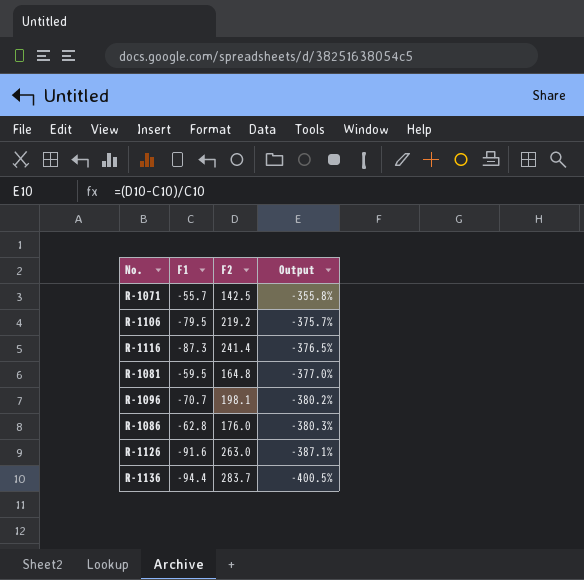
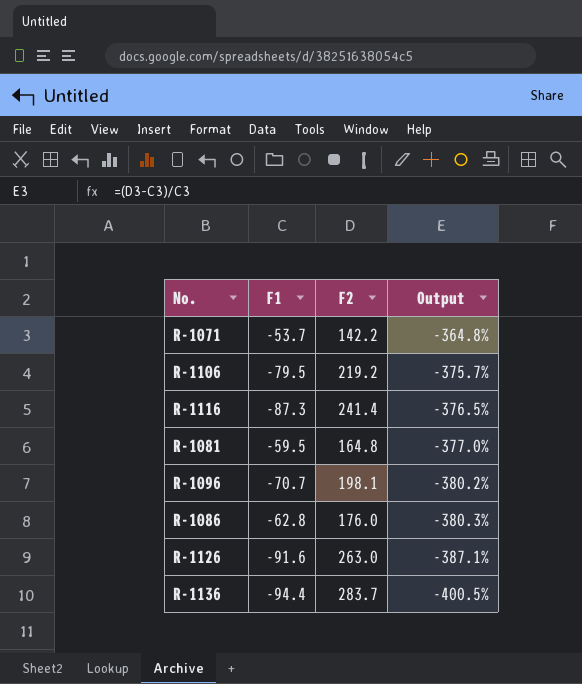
R-1071 | F1: -55.7 -> -53.7
R-1071 | F2: 142.5 -> 142.2
R-1071 | Output: -355.8% -> -364.8%

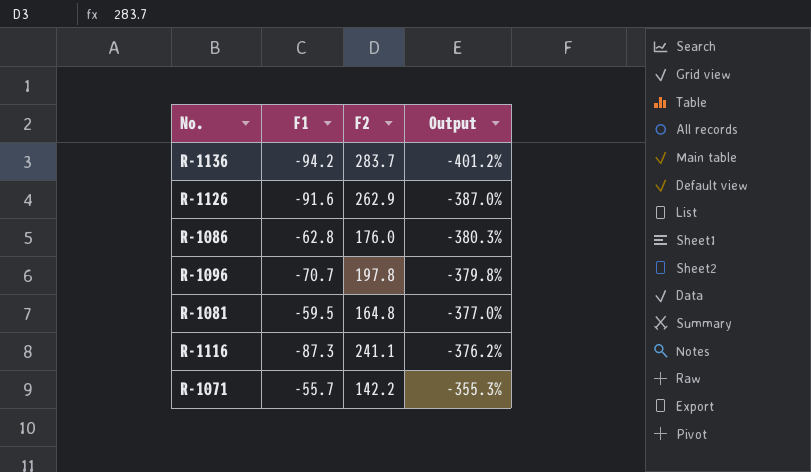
row order: Output descending -> Output ascending
row R-1106: -79.5 | 219.2 | -375.7% -> none
R-1136 | F1: -94.4 -> -94.2
R-1136 | Output: -400.5% -> -401.2%
R-1126 | F2: 263.0 -> 262.9
R-1126 | Output: -387.1% -> -387.0%
R-1096 | F2: 198.1 -> 197.8
R-1096 | Output: -380.2% -> -379.8%
R-1116 | F2: 241.4 -> 241.1
R-1116 | Output: -376.5% -> -376.2%
R-1071 | F1: -53.7 -> -55.7
R-1071 | Output: -364.8% -> -355.3%

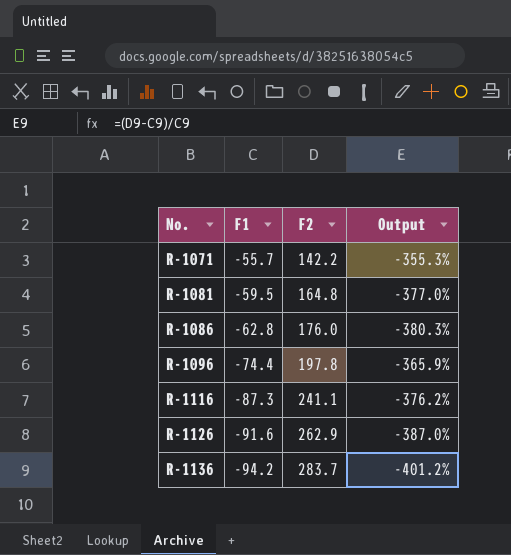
row order: Output ascending -> No. ascending
R-1096 | F1: -70.7 -> -74.4
R-1096 | Output: -379.8% -> -365.9%

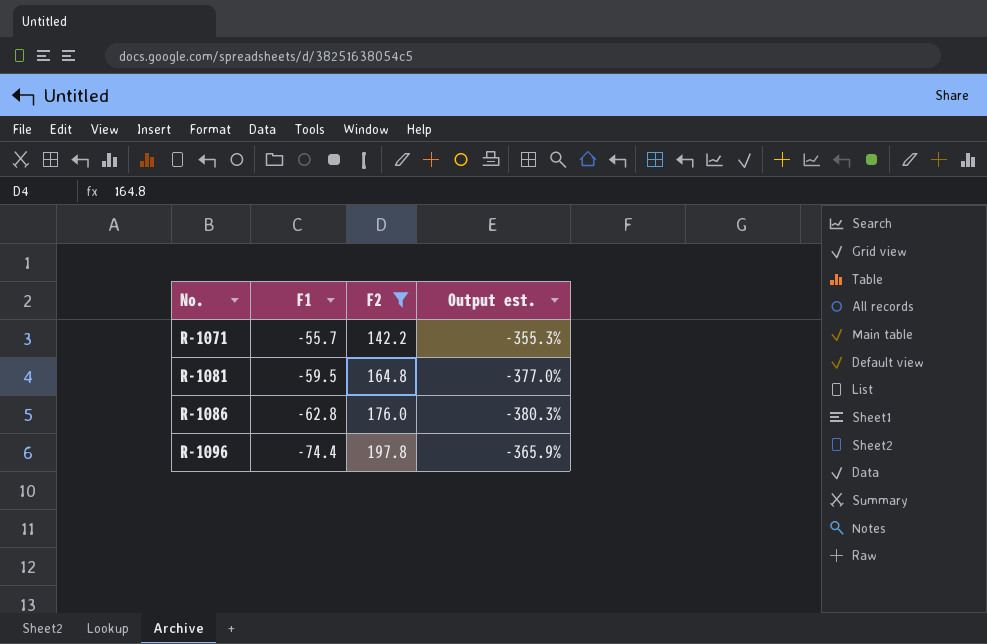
filter: none -> F2 <= 197.8
column name: Output -> Output est.

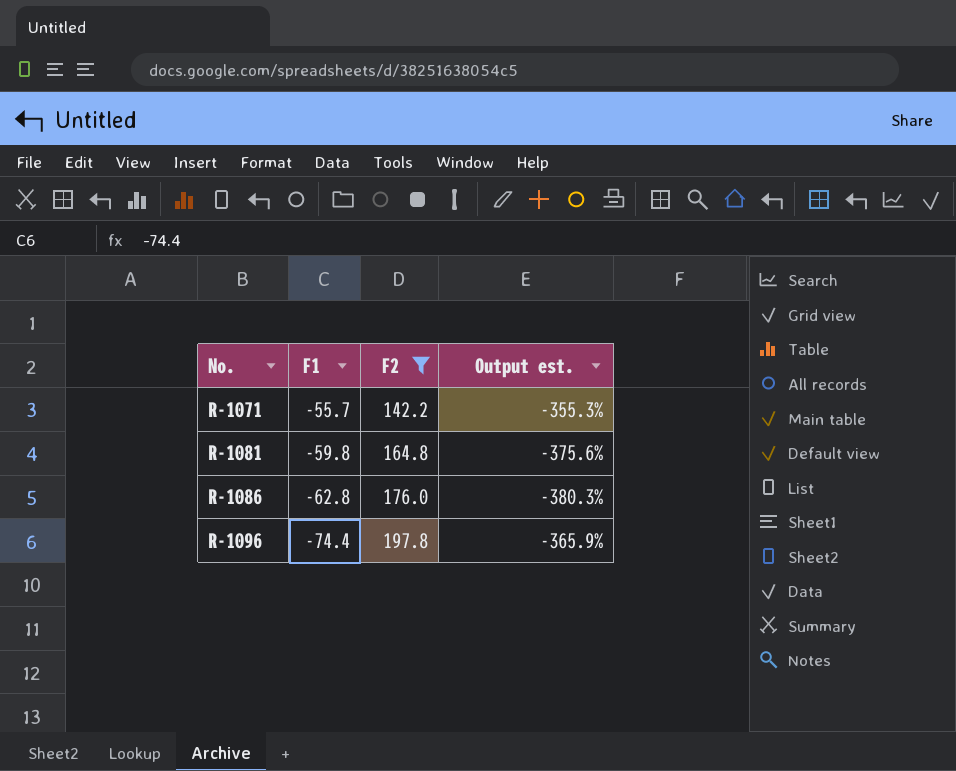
R-1081 | F1: -59.5 -> -59.8
R-1081 | Output est.: -377.0% -> -375.6%

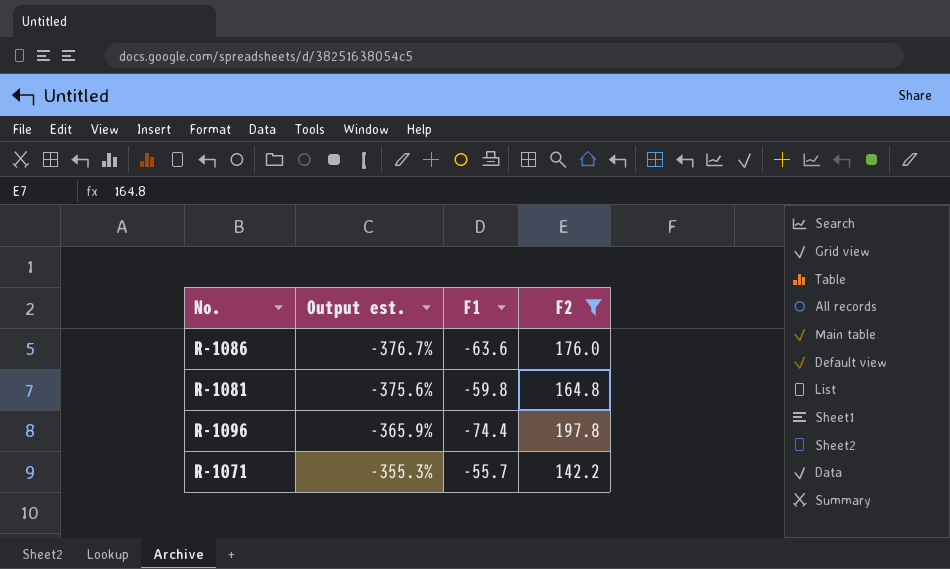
row order: No. ascending -> Output est. ascending
column Output est. | position: 4 -> 2
R-1086 | Output est.: -380.3% -> -376.7%
R-1086 | F1: -62.8 -> -63.6

